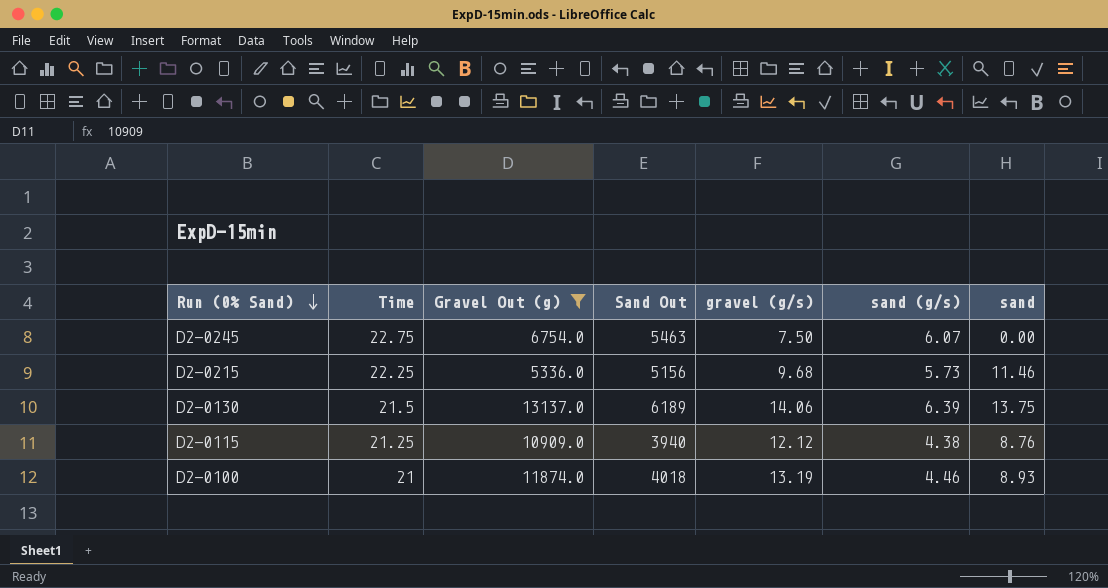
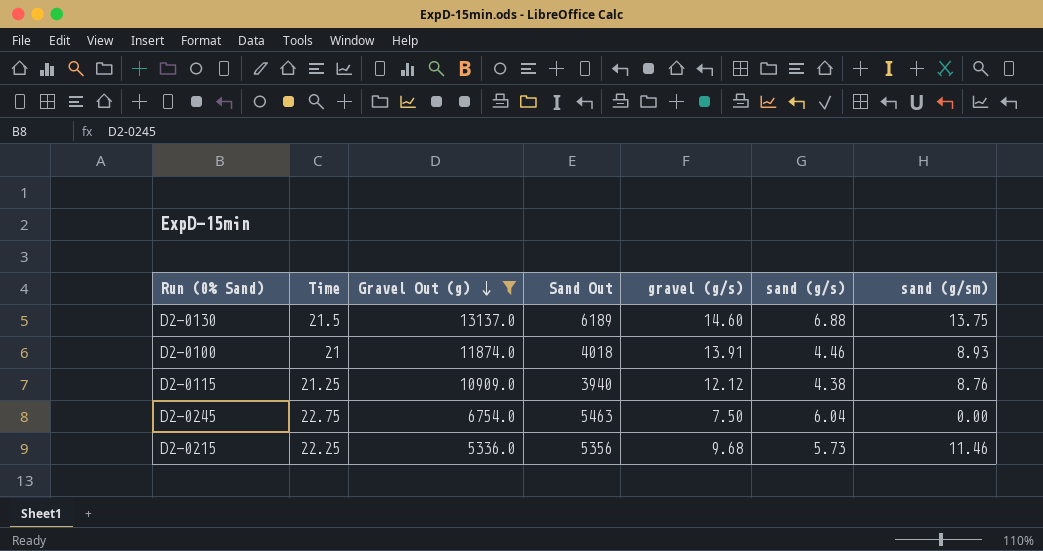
row order: Run (0% Sand) descending -> Gravel Out (g) descending
column name: sand -> sand (g/sm)
D2-0130 | gravel (g/s): 14.06 -> 14.60
D2-0130 | sand (g/s): 6.39 -> 6.88
D2-0100 | gravel (g/s): 13.19 -> 13.91
D2-0245 | sand (g/s): 6.07 -> 6.04
D2-0215 | Sand Out: 5156 -> 5356

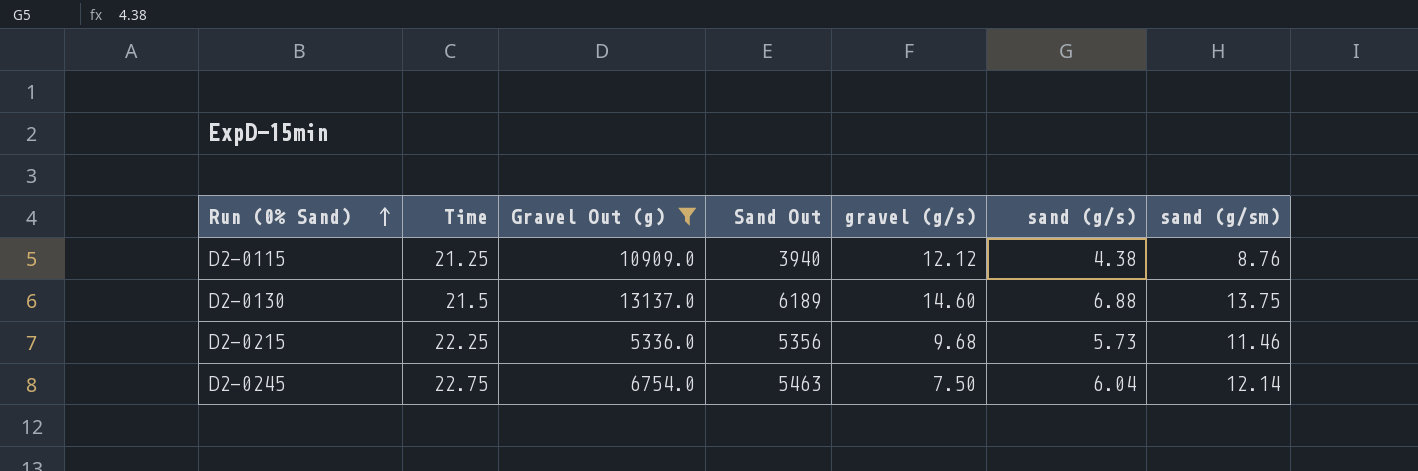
row order: Gravel Out (g) descending -> Run (0% Sand) ascending
row D2-0100: 21 | 11874.0 | 4018 | 13.91 | 4.46 | 8.93 -> none
D2-0245 | sand (g/sm): 0.00 -> 12.14

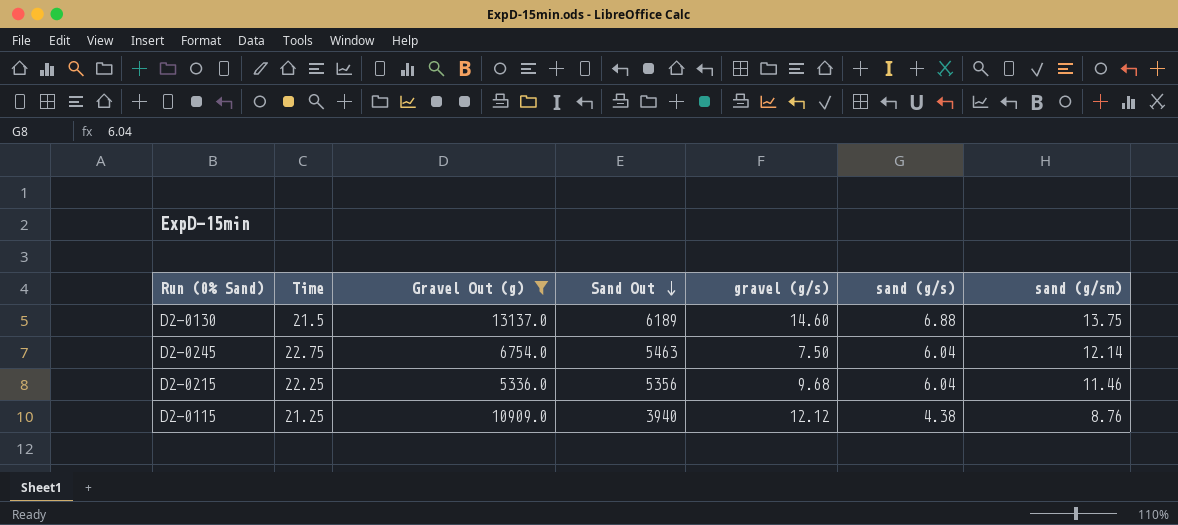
row order: Run (0% Sand) ascending -> Sand Out descending
D2-0215 | sand (g/s): 5.73 -> 6.04

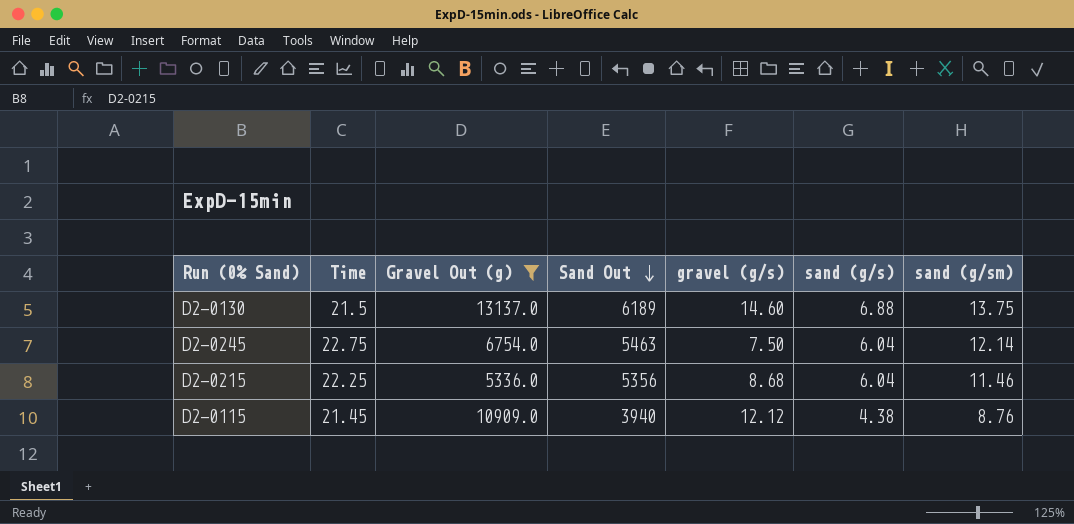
D2-0215 | gravel (g/s): 9.68 -> 8.68
D2-0115 | Time: 21.25 -> 21.45

